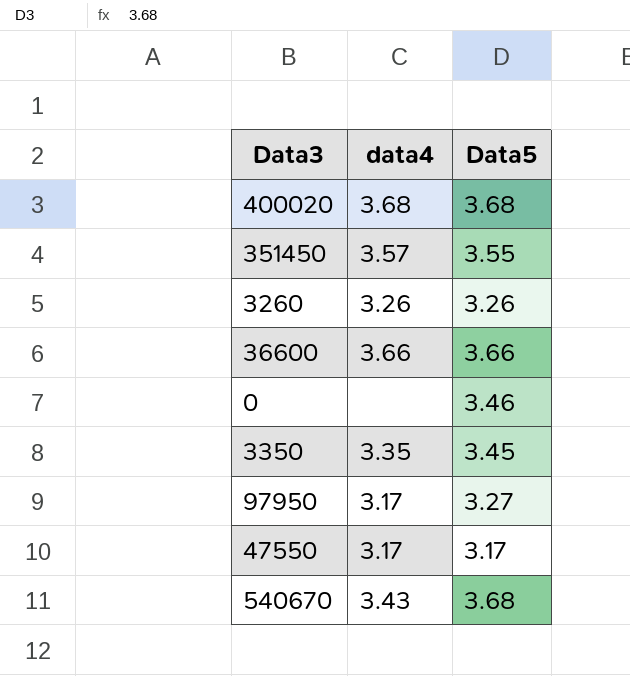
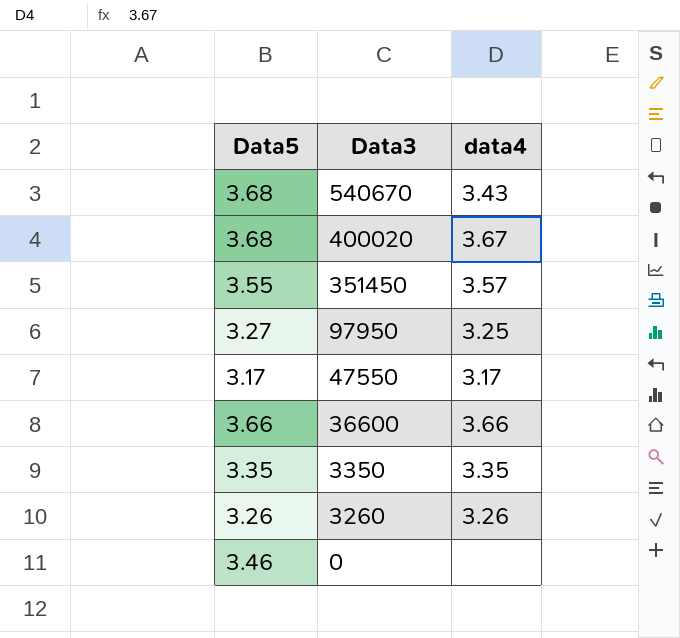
row order: none -> Data3 descending
column Data5 | position: 3 -> 1
400020 | data4: 3.68 -> 3.67
97950 | data4: 3.17 -> 3.25
3350 | Data5: 3.45 -> 3.35

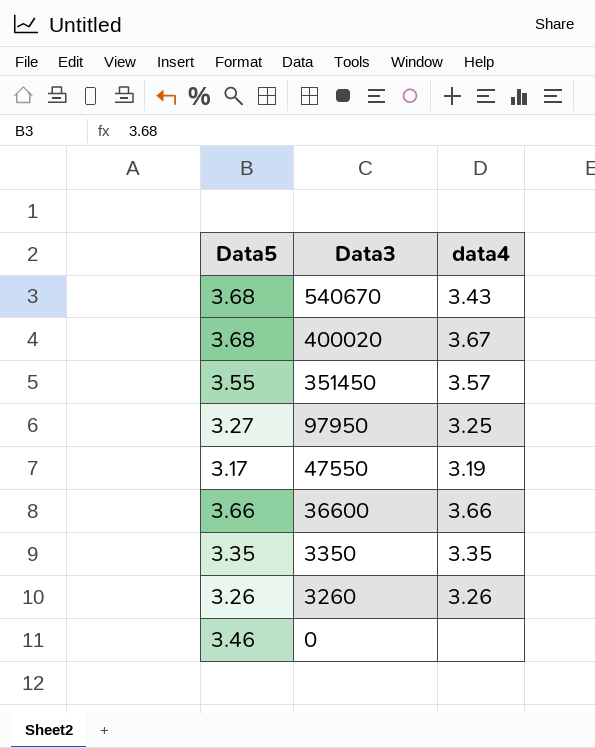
47550 | data4: 3.17 -> 3.19

